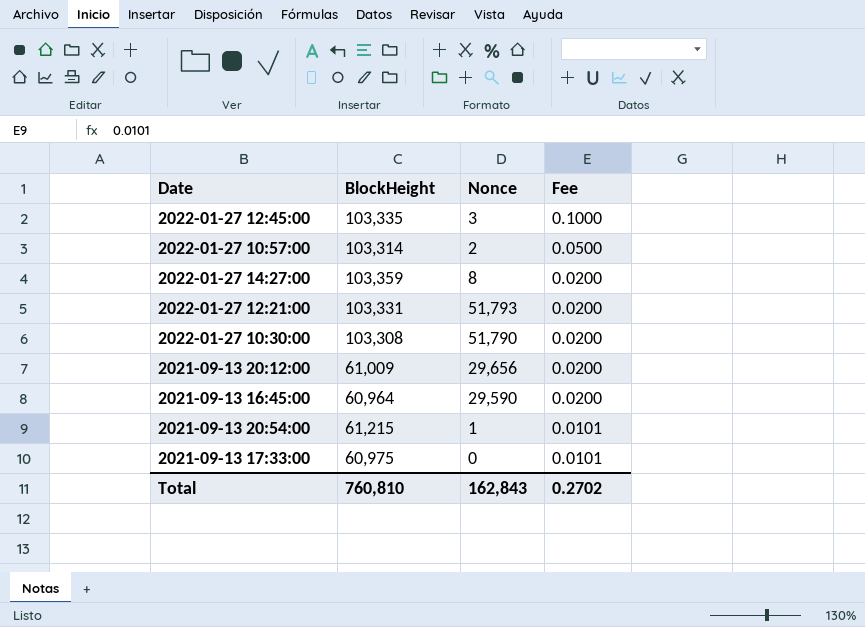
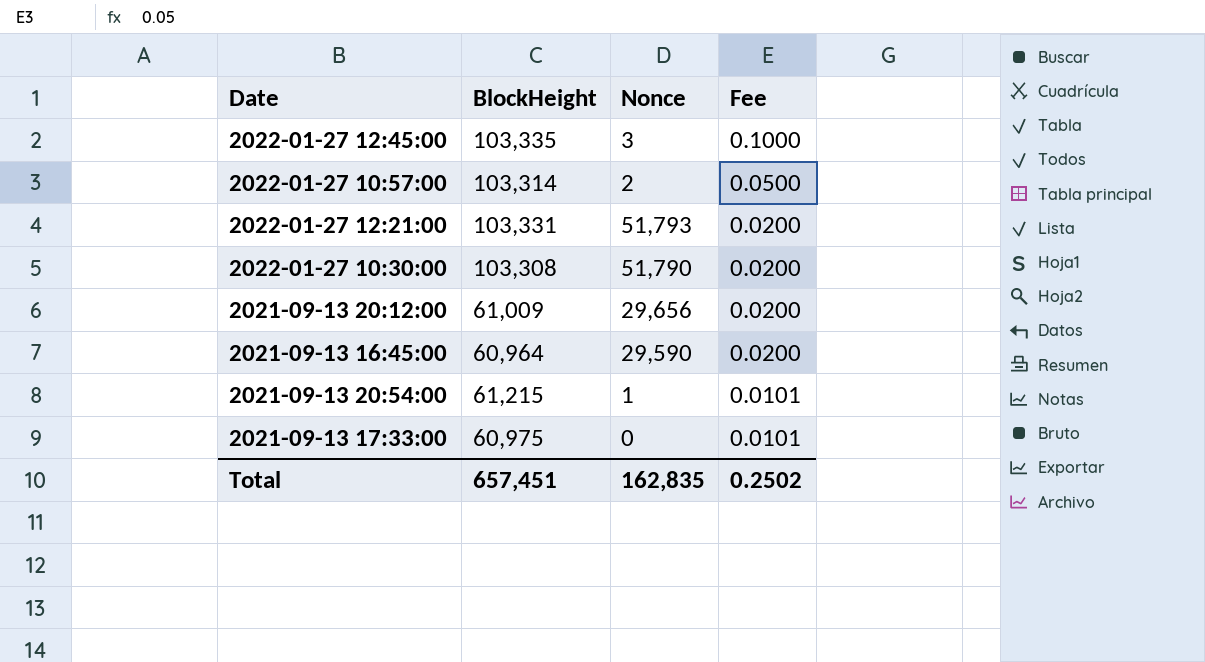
row 2022-01-27 14:27:00: 103,359 | 8 | 0.0200 -> none
Total | BlockHeight: 760,810 -> 657,451
Total | Nonce: 162,843 -> 162,835
Total | Fee: 0.2702 -> 0.2502

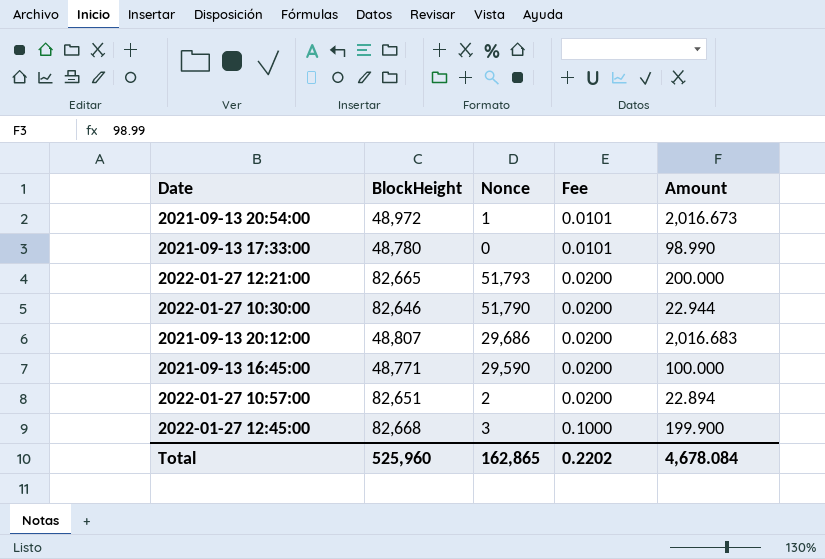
row order: Fee descending -> Fee ascending
column Amount | position: none -> 5
2021-09-13 20:54:00 | BlockHeight: 61,215 -> 48,972
2021-09-13 17:33:00 | BlockHeight: 60,975 -> 48,780
2022-01-27 12:21:00 | BlockHeight: 103,331 -> 82,665
2022-01-27 10:30:00 | BlockHeight: 103,308 -> 82,646
2021-09-13 20:12:00 | BlockHeight: 61,009 -> 48,807
2021-09-13 20:12:00 | Nonce: 29,656 -> 29,686
2021-09-13 16:45:00 | BlockHeight: 60,964 -> 48,771
2022-01-27 10:57:00 | BlockHeight: 103,314 -> 82,651
2022-01-27 10:57:00 | Fee: 0.0500 -> 0.0200
2022-01-27 12:45:00 | BlockHeight: 103,335 -> 82,668
Total | BlockHeight: 657,451 -> 525,960
Total | Nonce: 162,835 -> 162,865
Total | Fee: 0.2502 -> 0.2202

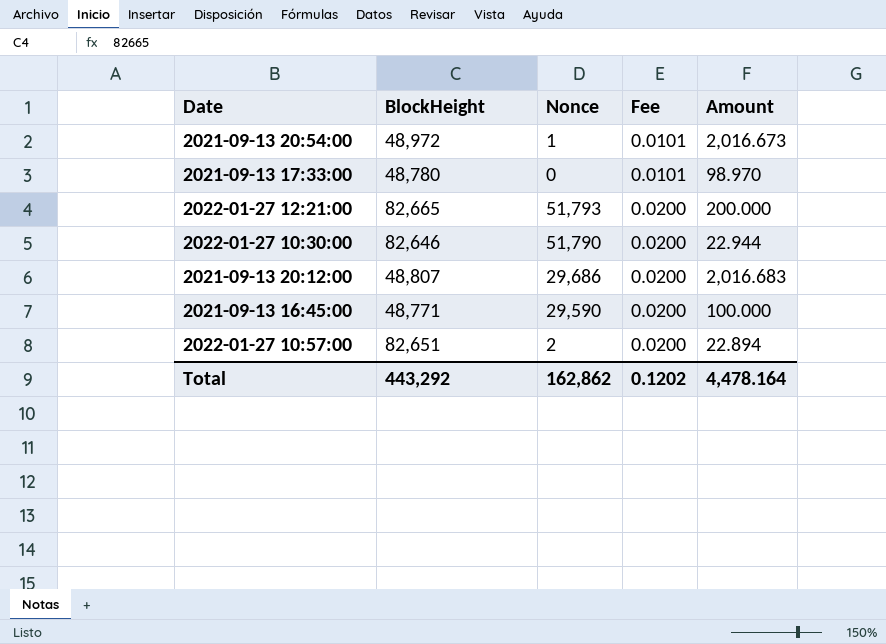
row 2022-01-27 12:45:00: 82,668 | 3 | 0.1000 | 199.900 -> none
2021-09-13 17:33:00 | Amount: 98.990 -> 98.970
Total | BlockHeight: 525,960 -> 443,292
Total | Nonce: 162,865 -> 162,862
Total | Fee: 0.2202 -> 0.1202
Total | Amount: 4,678.084 -> 4,478.164

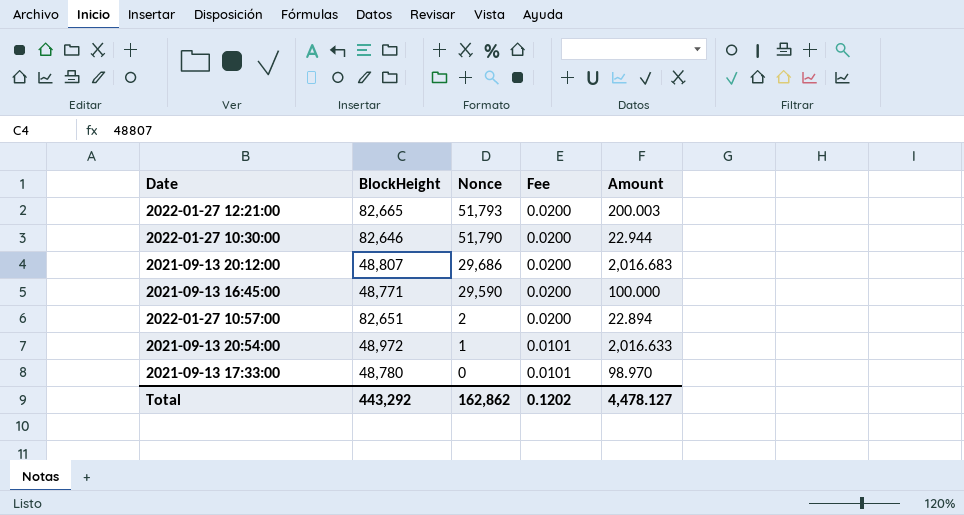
row order: Fee ascending -> Nonce descending
2022-01-27 12:21:00 | Amount: 200.000 -> 200.003
2021-09-13 20:54:00 | Amount: 2,016.673 -> 2,016.633
Total | Amount: 4,478.164 -> 4,478.127

